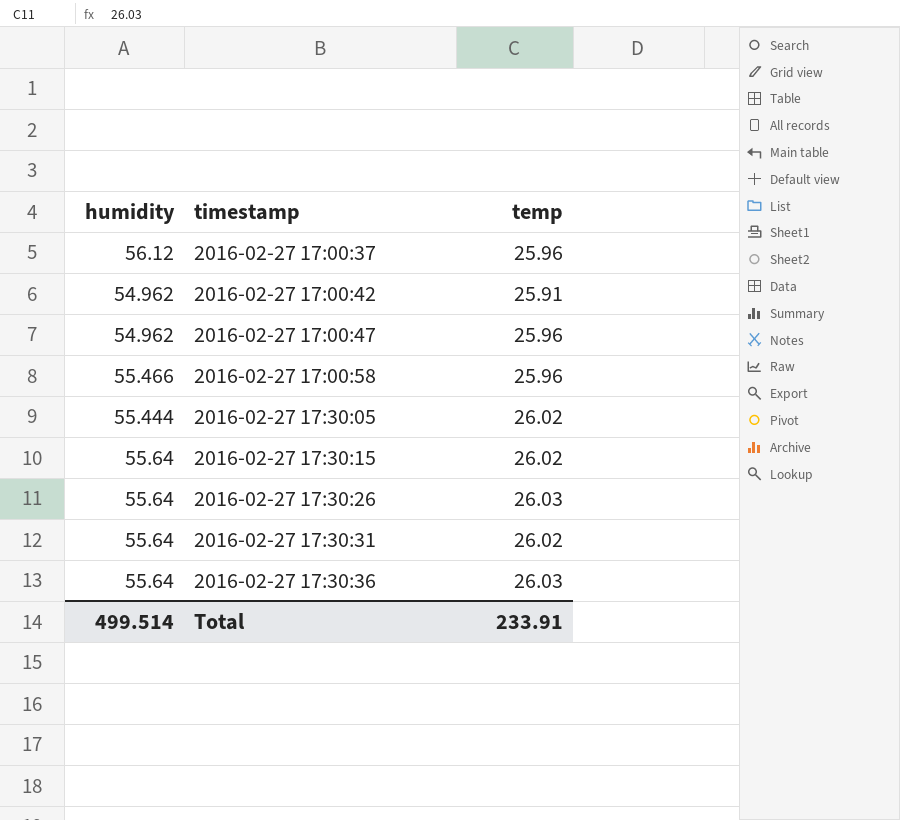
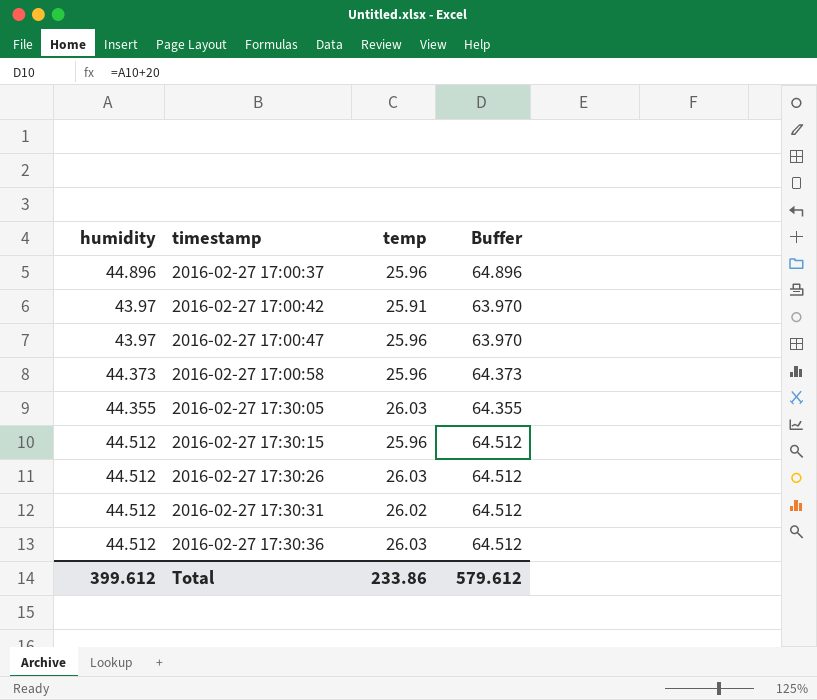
column Buffer | formula: none -> [humidity] + 20
2016-02-27 17:00:37 | humidity: 56.12 -> 44.896
2016-02-27 17:00:42 | humidity: 54.962 -> 43.97
2016-02-27 17:00:47 | humidity: 54.962 -> 43.97
2016-02-27 17:00:58 | humidity: 55.466 -> 44.373
2016-02-27 17:30:05 | humidity: 55.444 -> 44.355
2016-02-27 17:30:05 | temp: 26.02 -> 26.03
2016-02-27 17:30:15 | humidity: 55.64 -> 44.512
2016-02-27 17:30:15 | temp: 26.02 -> 25.96
2016-02-27 17:30:26 | humidity: 55.64 -> 44.512
2016-02-27 17:30:31 | humidity: 55.64 -> 44.512
2016-02-27 17:30:36 | humidity: 55.64 -> 44.512
Total | humidity: 499.514 -> 399.612
Total | temp: 233.91 -> 233.86

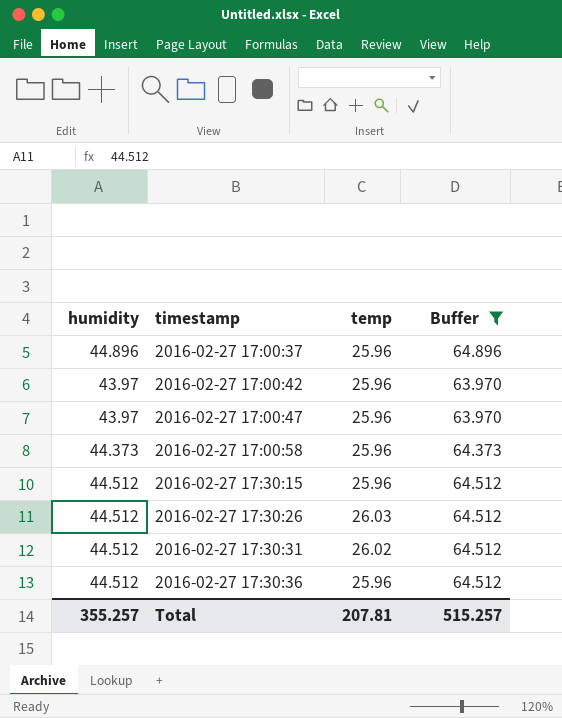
filter: none -> Buffer != 64.355
2016-02-27 17:00:42 | temp: 25.91 -> 25.96
2016-02-27 17:30:36 | temp: 26.03 -> 25.96
Total | humidity: 399.612 -> 355.257
Total | temp: 233.86 -> 207.81
Total | Buffer: 579.612 -> 515.257

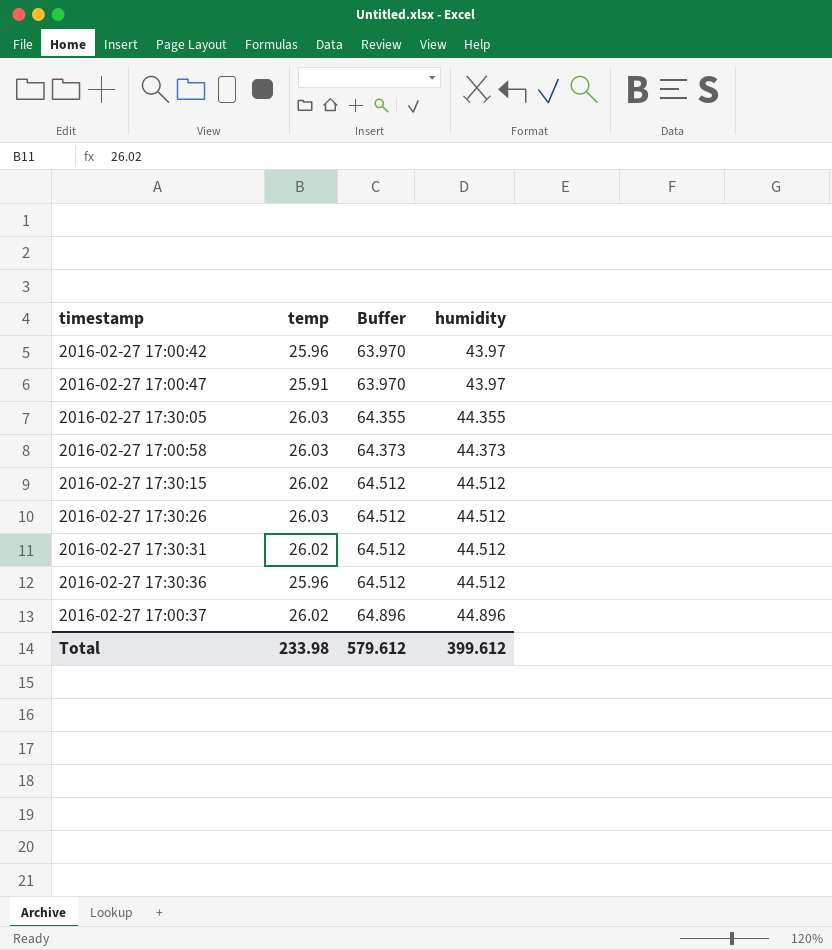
filter: Buffer != 64.355 -> none
row order: timestamp ascending -> Buffer ascending
column humidity | position: 1 -> 4
2016-02-27 17:00:47 | temp: 25.96 -> 25.91
2016-02-27 17:00:58 | temp: 25.96 -> 26.03
2016-02-27 17:30:15 | temp: 25.96 -> 26.02
2016-02-27 17:00:37 | temp: 25.96 -> 26.02
Total | temp: 207.81 -> 233.98
Total | Buffer: 515.257 -> 579.612
Total | humidity: 355.257 -> 399.612

